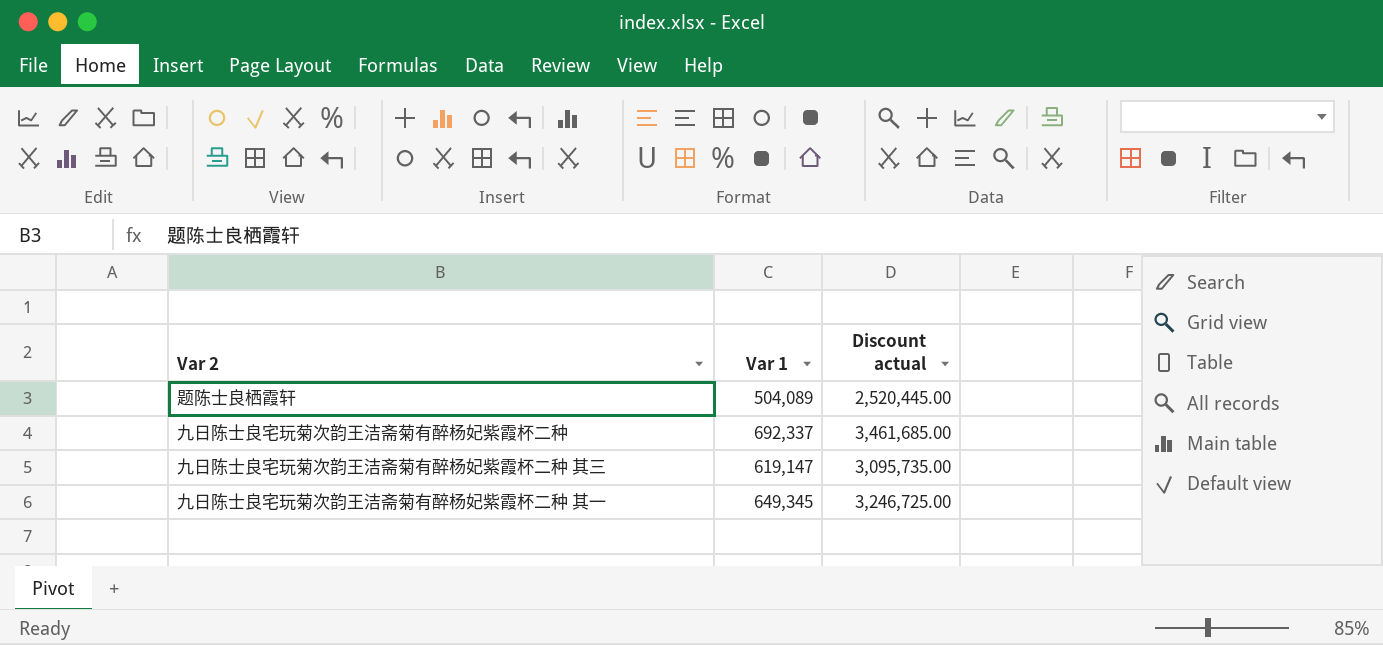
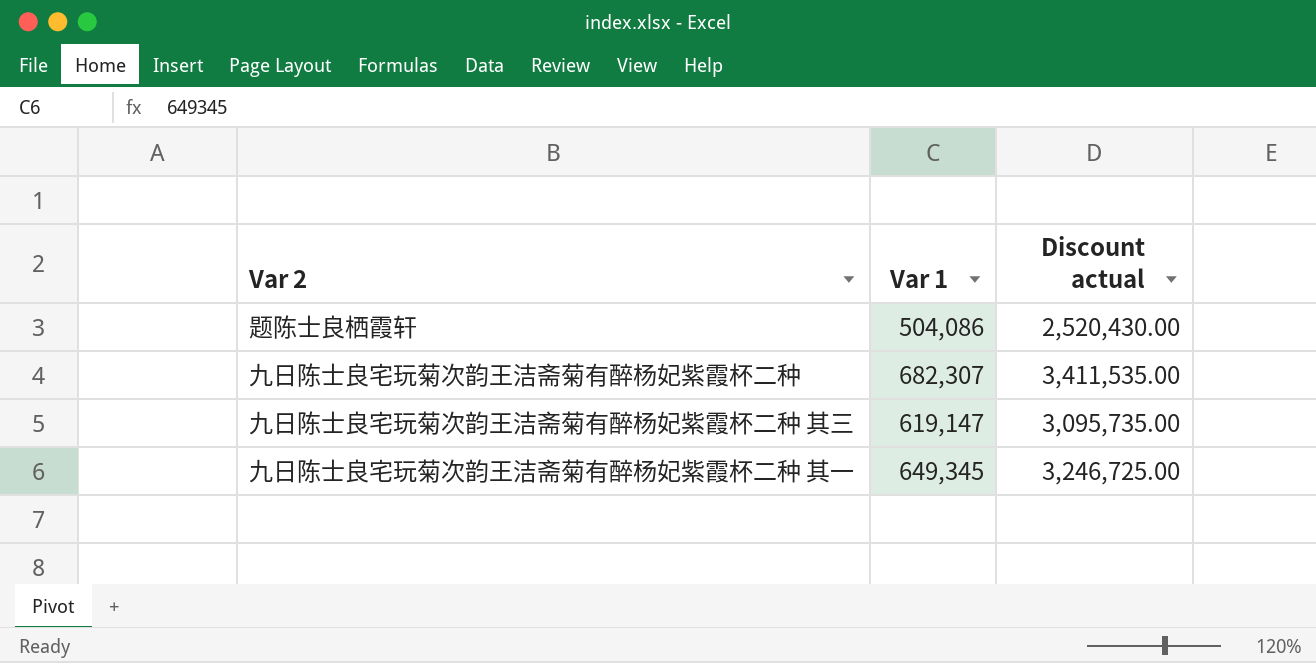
题陈士良栖霞轩 | Var 1: 504,089 -> 504,086
题陈士良栖霞轩 | Discount actual: 2,520,445.00 -> 2,520,430.00
九日陈士良宅玩菊次韵王洁斋菊有醉杨妃紫霞杯二种 | Var 1: 692,337 -> 682,307
九日陈士良宅玩菊次韵王洁斋菊有醉杨妃紫霞杯二种 | Discount actual: 3,461,685.00 -> 3,411,535.00

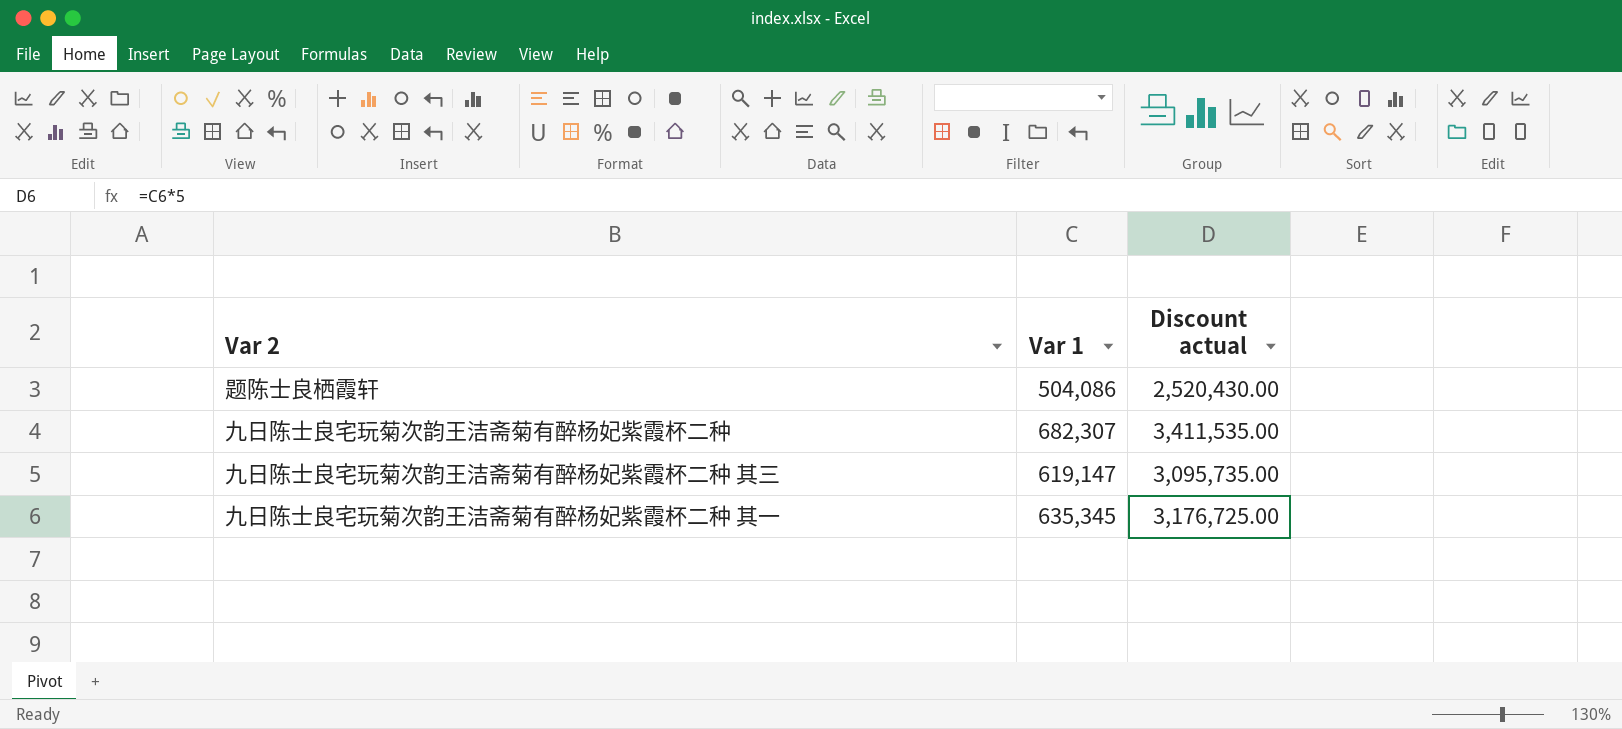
九日陈士良宅玩菊次韵王洁斋菊有醉杨妃紫霞杯二种 其一 | Var 1: 649,345 -> 635,345
九日陈士良宅玩菊次韵王洁斋菊有醉杨妃紫霞杯二种 其一 | Discount actual: 3,246,725.00 -> 3,176,725.00

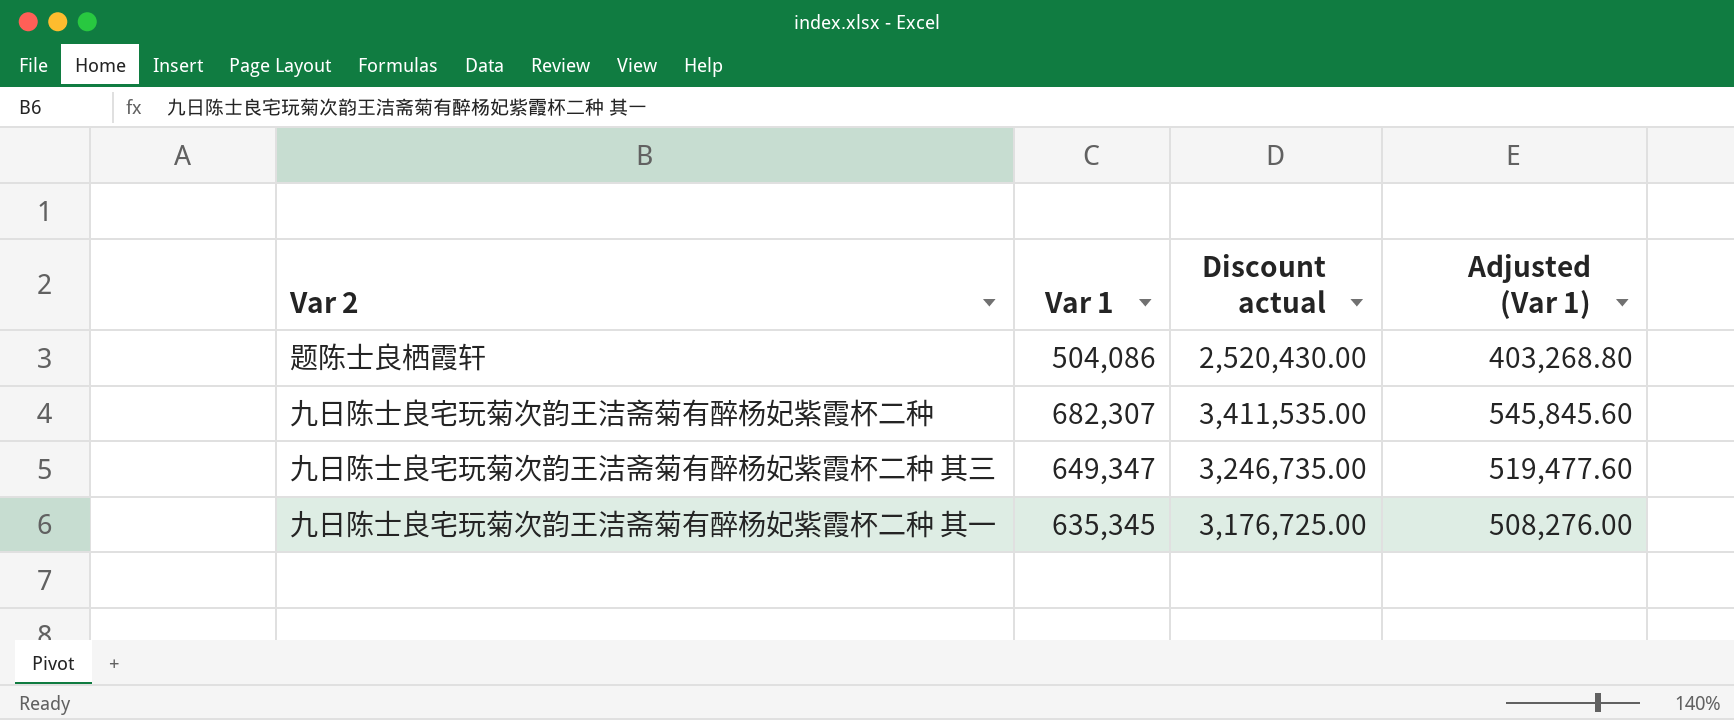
column Adjusted (Var 1) | formula: none -> [Var 1] * 0.8
九日陈士良宅玩菊次韵王洁斋菊有醉杨妃紫霞杯二种 其三 | Var 1: 619,147 -> 649,347
九日陈士良宅玩菊次韵王洁斋菊有醉杨妃紫霞杯二种 其三 | Discount actual: 3,095,735.00 -> 3,246,735.00

